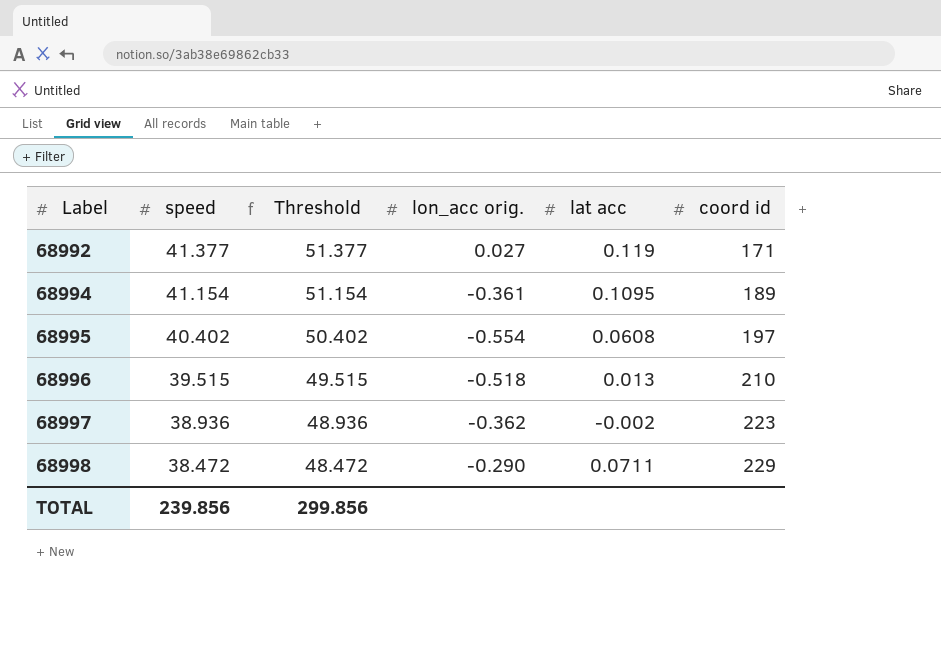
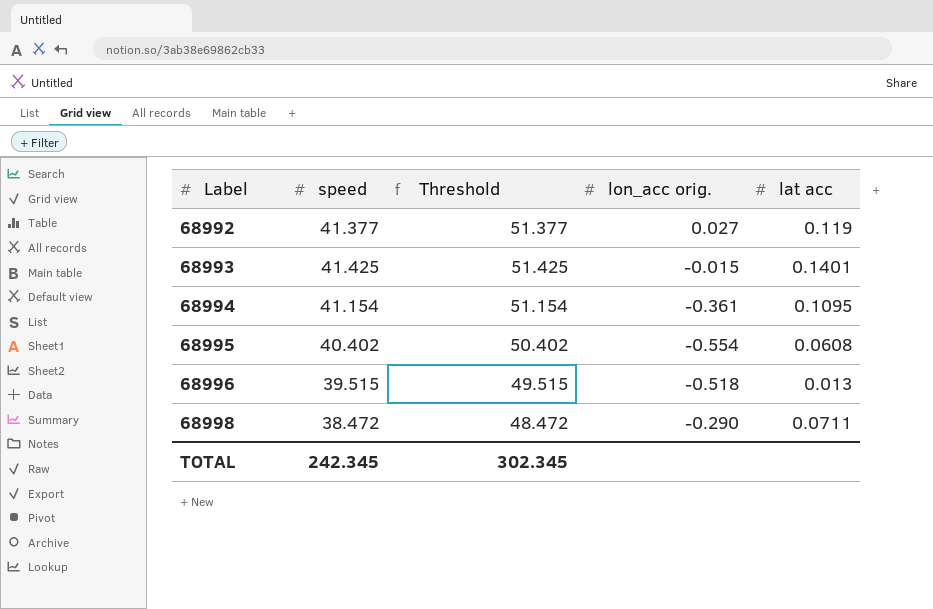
column coord id | position: 6 -> none
row 68997: 38.936 | 48.936 | -0.362 | -0.002 | 223 -> none
row 68993: none -> 41.425 | 51.425 | -0.015 | 0.1401
TOTAL | speed: 239.856 -> 242.345
TOTAL | Threshold: 299.856 -> 302.345

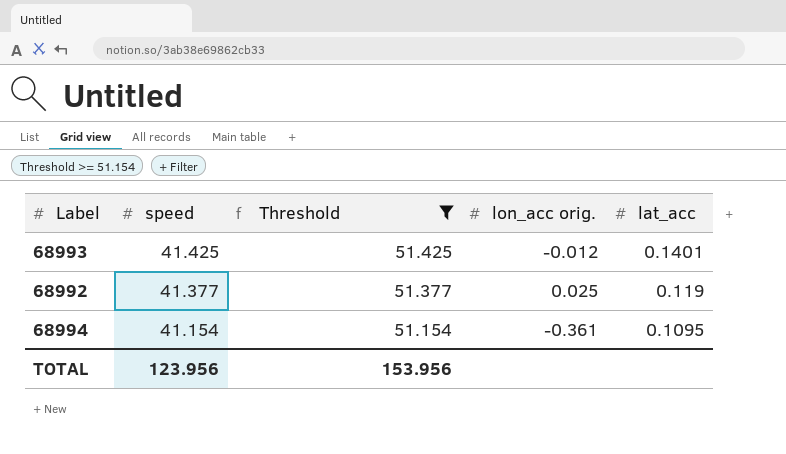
filter: none -> Threshold >= 51.154
row order: Label ascending -> speed descending
column name: lat acc -> lat_acc
68993 | lon_acc orig.: -0.015 -> -0.012
68992 | lon_acc orig.: 0.027 -> 0.025
TOTAL | speed: 242.345 -> 123.956
TOTAL | Threshold: 302.345 -> 153.956

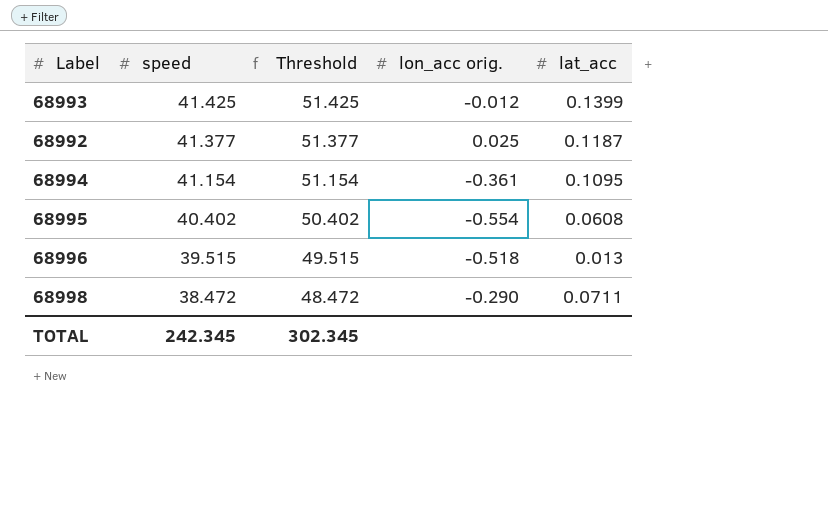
filter: Threshold >= 51.154 -> none
68993 | lat_acc: 0.1401 -> 0.1399
68992 | lat_acc: 0.119 -> 0.1187
TOTAL | speed: 123.956 -> 242.345
TOTAL | Threshold: 153.956 -> 302.345

